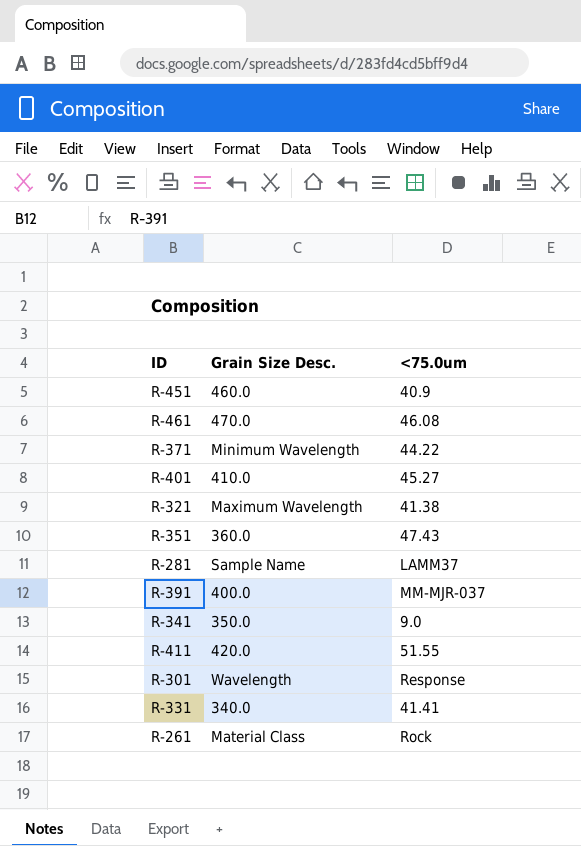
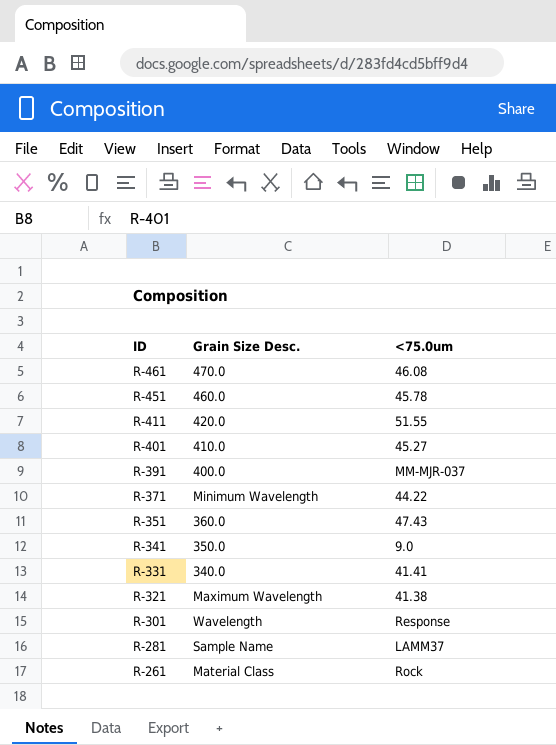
row order: none -> ID descending
R-451 | <75.0um: 40.9 -> 45.78

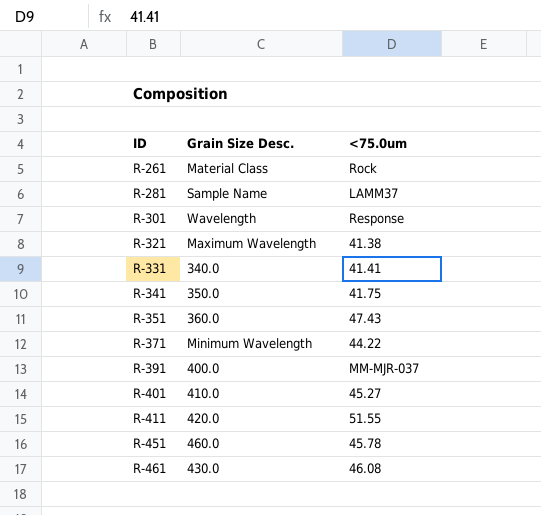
row order: ID descending -> ID ascending
R-341 | <75.0um: 9.0 -> 41.75
R-461 | Grain Size Desc.: 470.0 -> 430.0

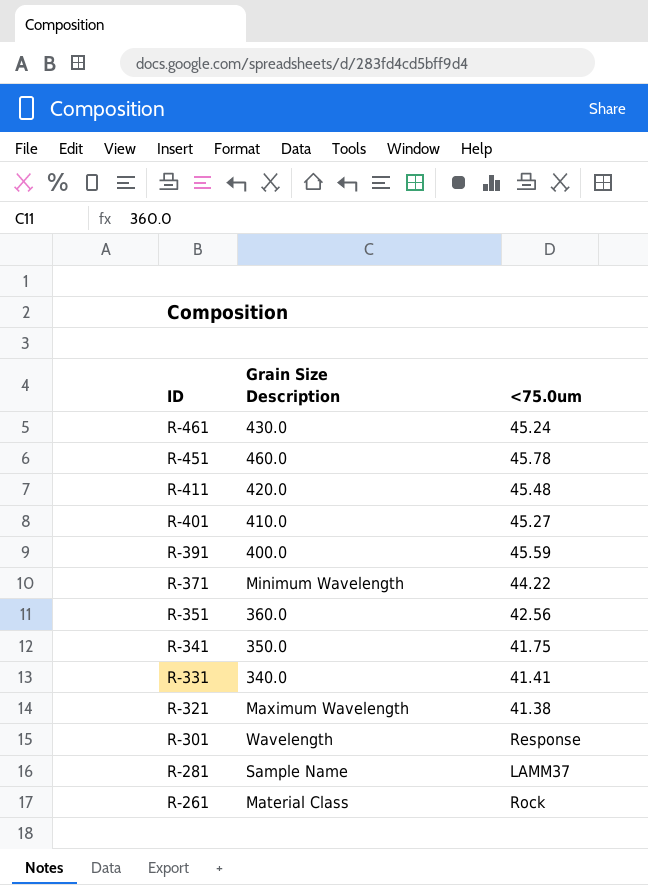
row order: ID ascending -> ID descending
column name: Grain Size Desc. -> Grain Size Description
R-461 | <75.0um: 46.08 -> 45.24
R-411 | <75.0um: 51.55 -> 45.48
R-391 | <75.0um: MM-MJR-037 -> 45.59
R-351 | <75.0um: 47.43 -> 42.56

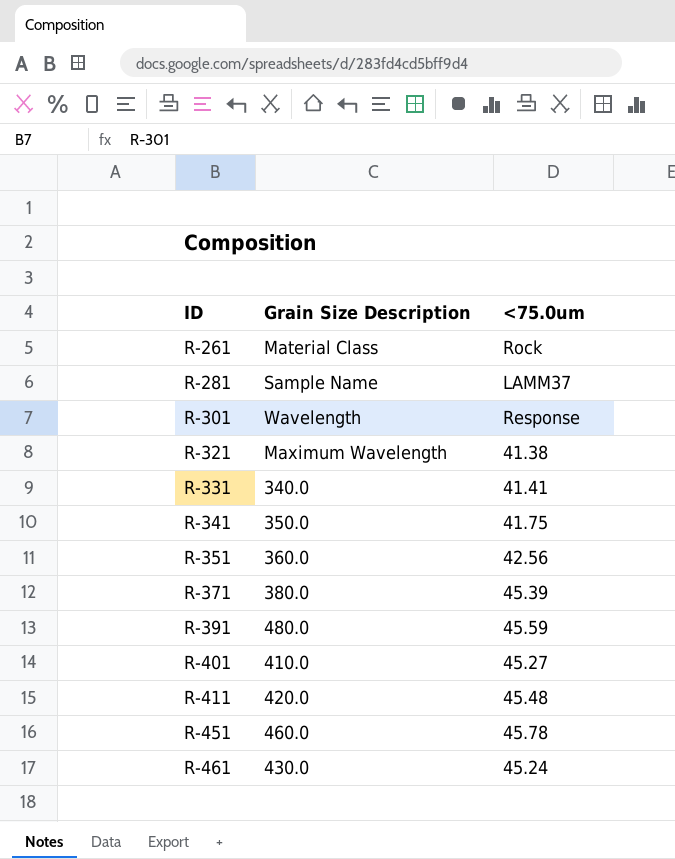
row order: ID descending -> ID ascending
R-371 | Grain Size Description: Minimum Wavelength -> 380.0
R-371 | <75.0um: 44.22 -> 45.39
R-391 | Grain Size Description: 400.0 -> 480.0

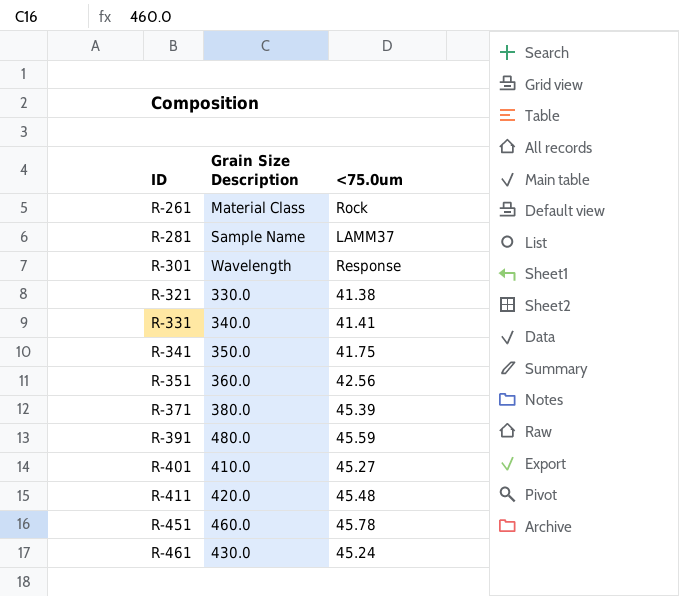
R-321 | Grain Size Description: Maximum Wavelength -> 330.0

